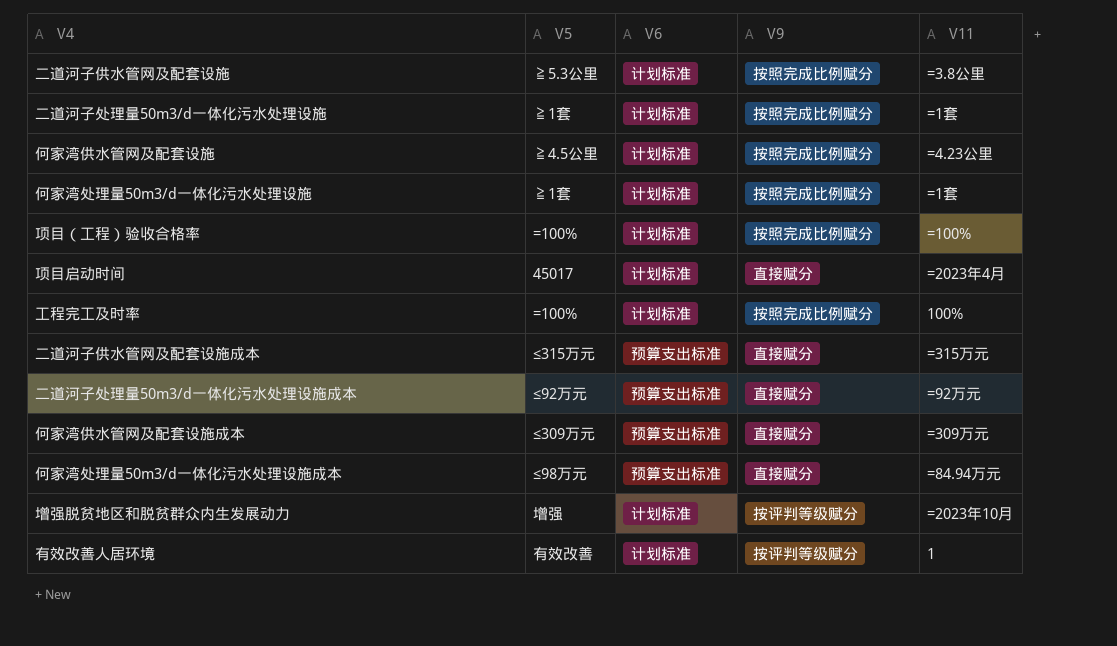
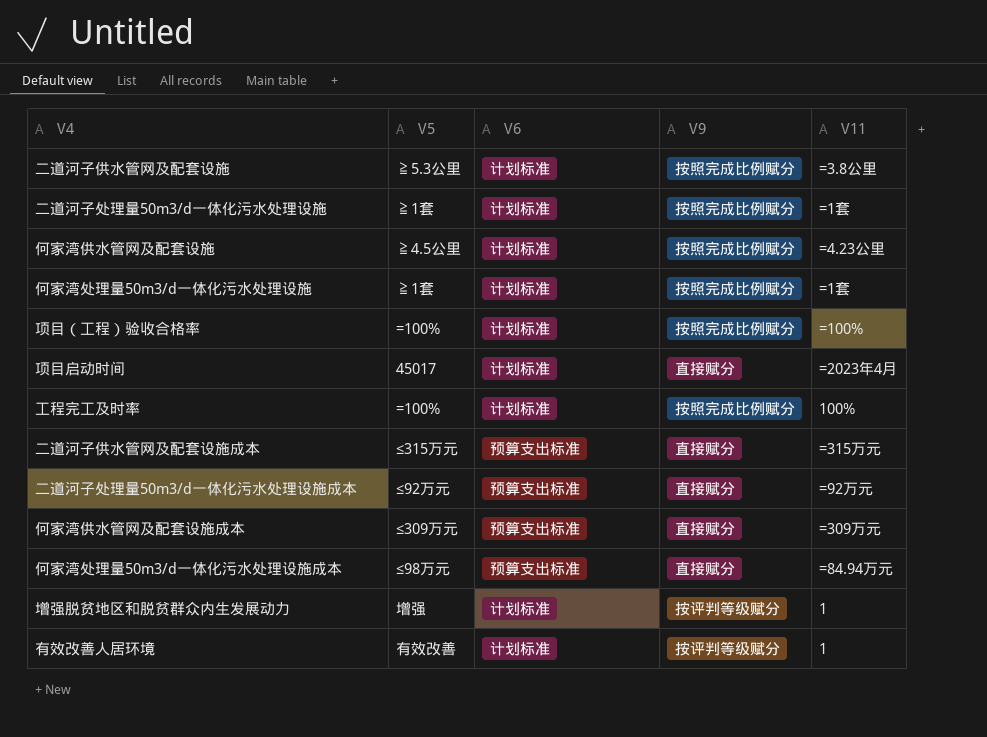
增强脱贫地区和脱贫群众内生发展动力 | V11: =2023年10月 -> 1

